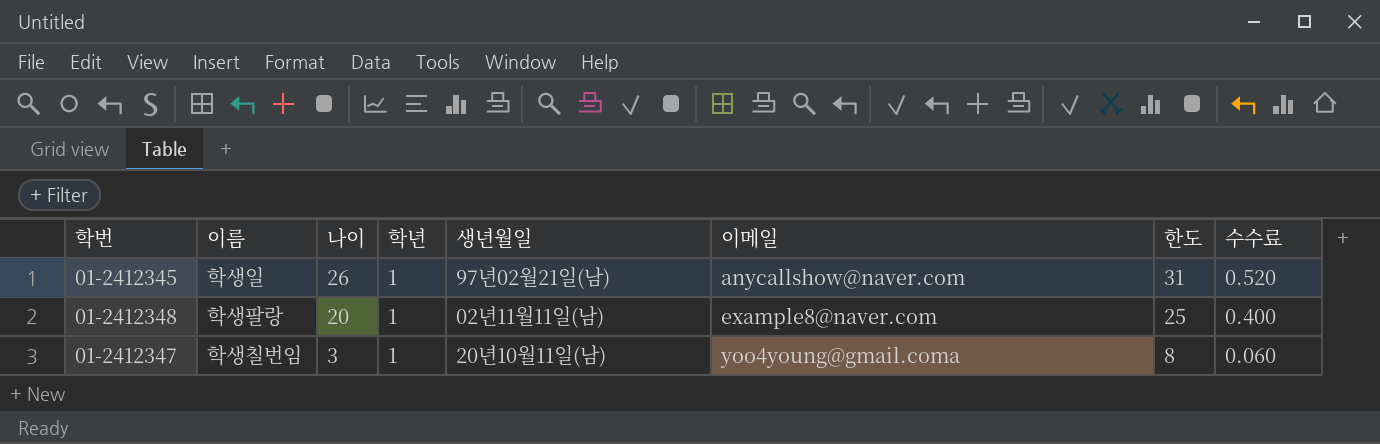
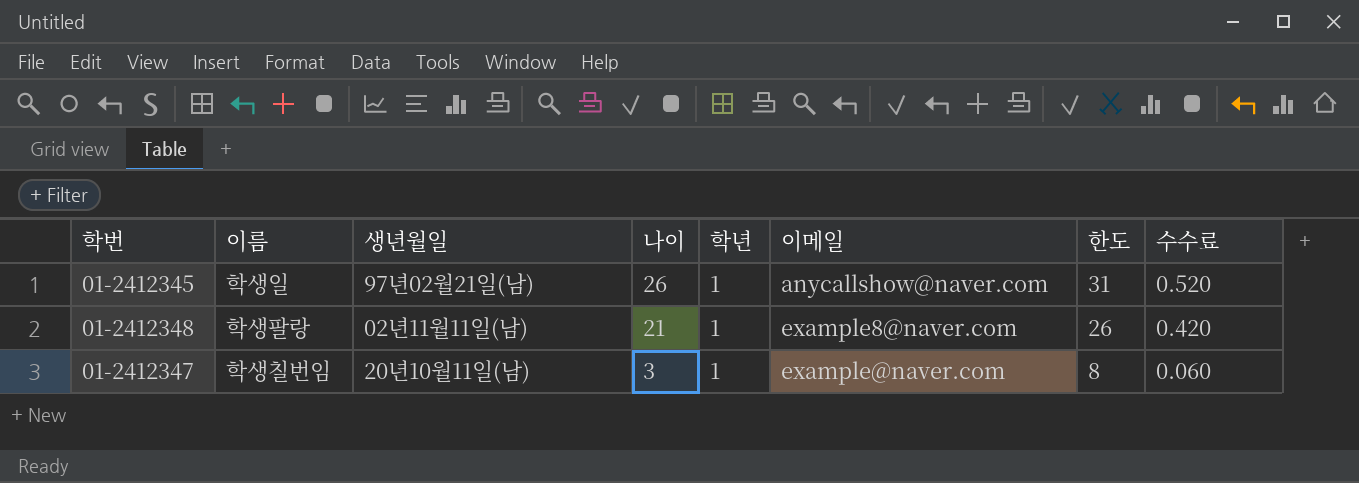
column 생년월일 | position: 5 -> 3
01-2412348 | 나이: 20 -> 21
01-2412348 | 한도: 25 -> 26
01-2412348 | 수수료: 0.400 -> 0.420
01-2412347 | 이메일: yoo4young@gmail.coma -> example@naver.com

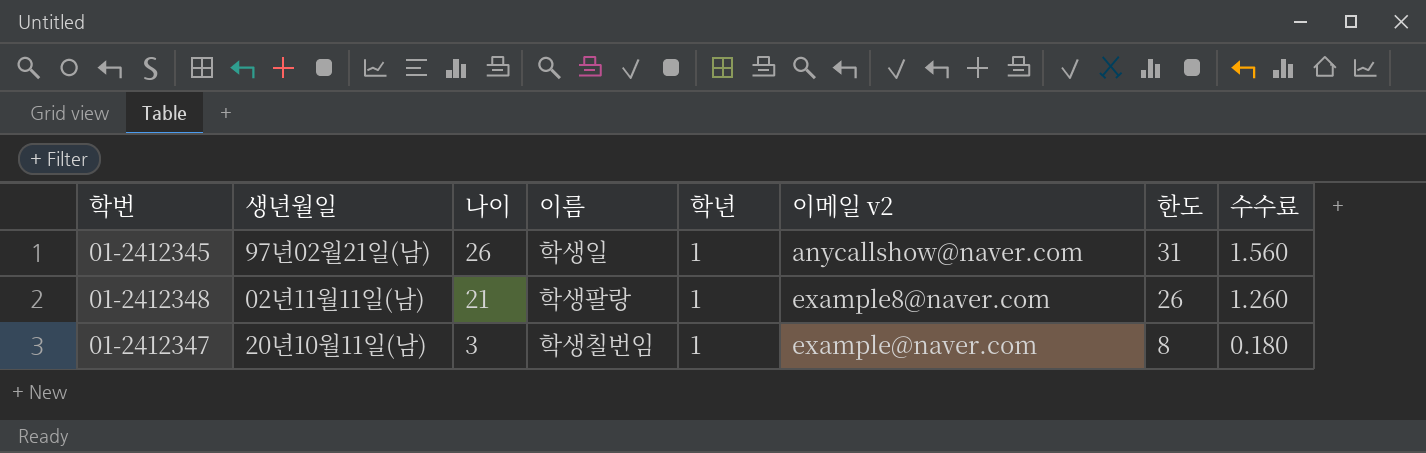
column 이름 | position: 2 -> 4
column name: 이메일 -> 이메일 v2
column 수수료 | formula: [나이] * 0.02 -> [나이] * 0.06

